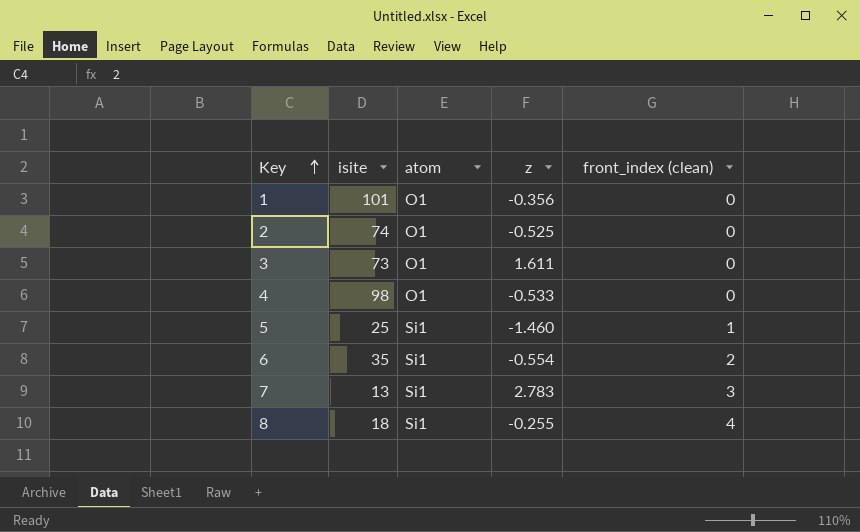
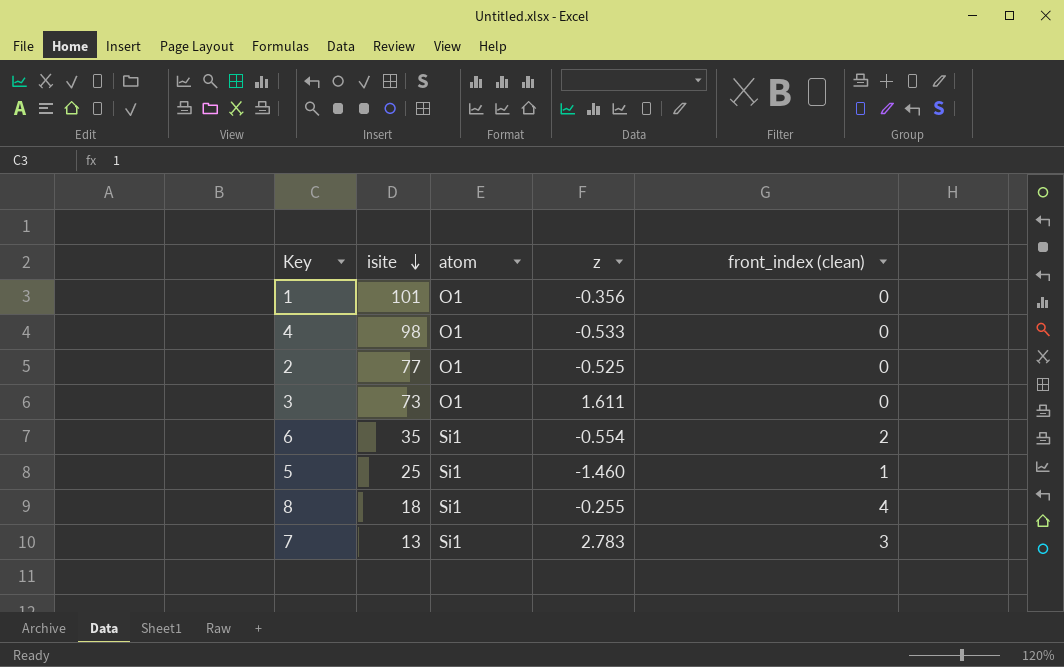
row order: Key ascending -> isite descending
2 | isite: 74 -> 77

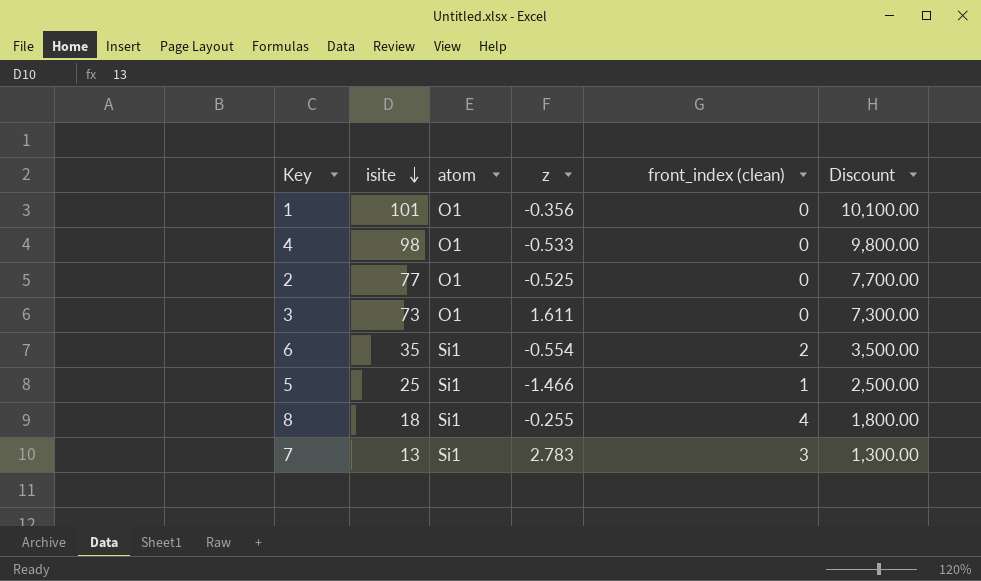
column Discount | formula: none -> [isite] * 100
5 | z: -1.460 -> -1.466

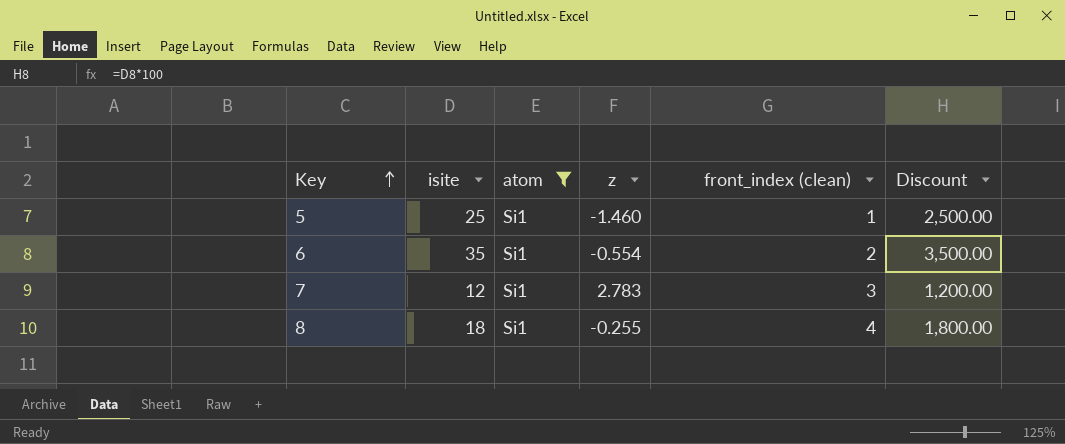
filter: none -> atom = Si1
row order: isite descending -> Key ascending
5 | z: -1.466 -> -1.460
7 | isite: 13 -> 12
7 | Discount: 1,300.00 -> 1,200.00

